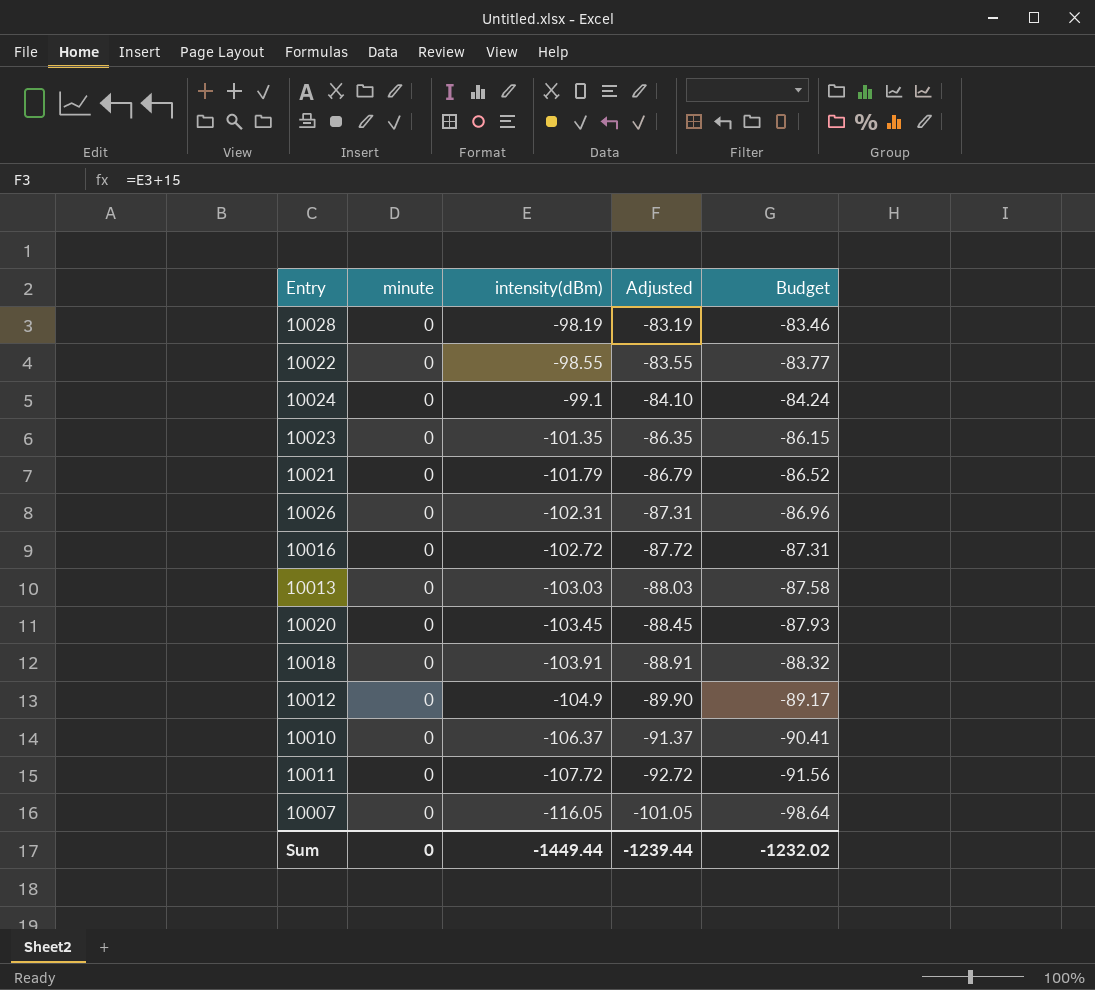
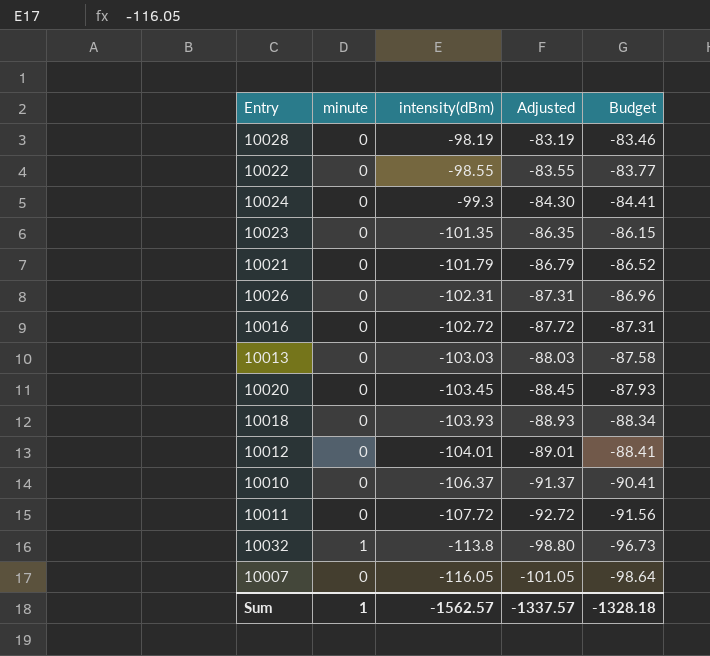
10024 | intensity(dBm): -99.1 -> -99.3
10024 | Adjusted: -84.10 -> -84.30
10024 | Budget: -84.24 -> -84.41
10018 | intensity(dBm): -103.91 -> -103.93
10018 | Adjusted: -88.91 -> -88.93
10018 | Budget: -88.32 -> -88.34
10012 | intensity(dBm): -104.9 -> -104.01
10012 | Adjusted: -89.90 -> -89.01
10012 | Budget: -89.17 -> -88.41
row 10032: none -> 1 | -113.8 | -98.80 | -96.73
Sum | minute: 0 -> 1
Sum | intensity(dBm): -1449.44 -> -1562.57
Sum | Adjusted: -1239.44 -> -1337.57
Sum | Budget: -1232.02 -> -1328.18

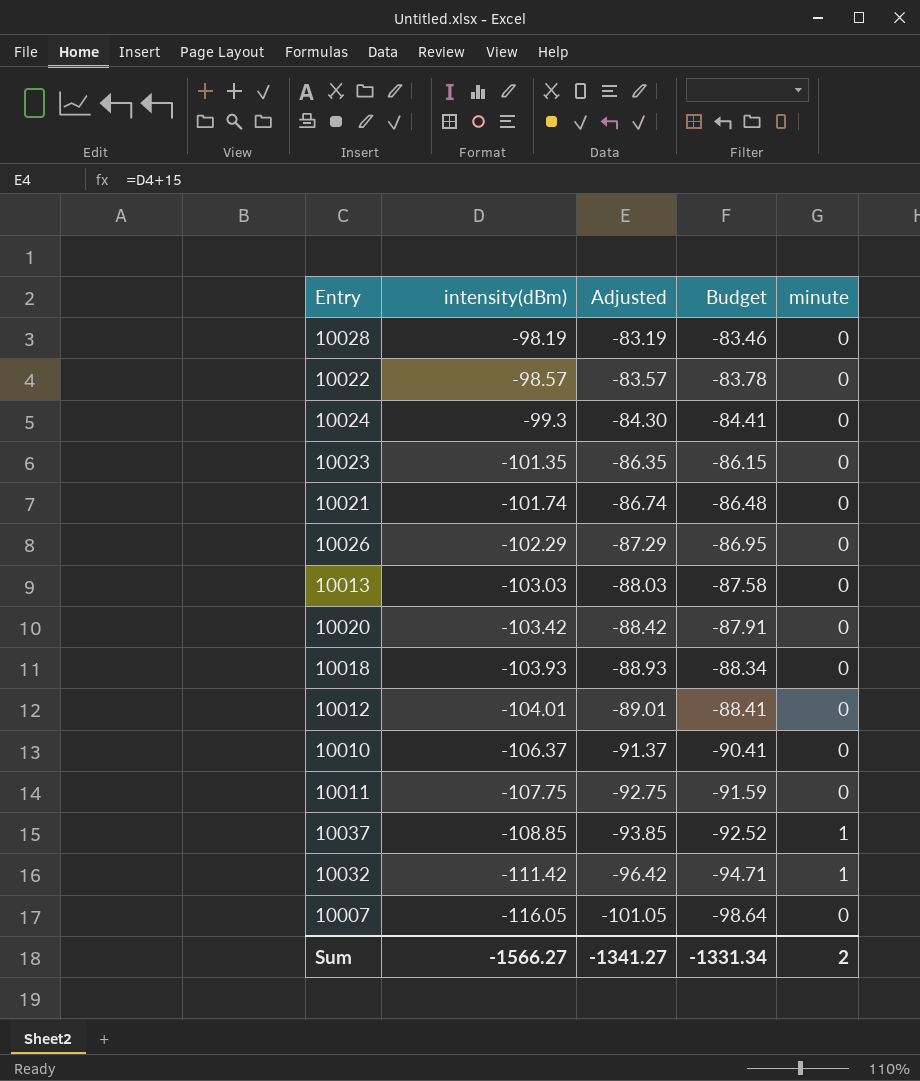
column minute | position: 2 -> 5
row 10016: 0 | -102.72 | -87.72 | -87.31 -> none
10022 | intensity(dBm): -98.55 -> -98.57
10022 | Adjusted: -83.55 -> -83.57
10022 | Budget: -83.77 -> -83.78
10021 | intensity(dBm): -101.79 -> -101.74
10021 | Adjusted: -86.79 -> -86.74
10021 | Budget: -86.52 -> -86.48
10026 | intensity(dBm): -102.31 -> -102.29
10026 | Adjusted: -87.31 -> -87.29
10026 | Budget: -86.96 -> -86.95
10020 | intensity(dBm): -103.45 -> -103.42
10020 | Adjusted: -88.45 -> -88.42
10020 | Budget: -87.93 -> -87.91
10011 | intensity(dBm): -107.72 -> -107.75
10011 | Adjusted: -92.72 -> -92.75
10011 | Budget: -91.56 -> -91.59
row 10037: none -> -108.85 | -93.85 | -92.52 | 1
10032 | intensity(dBm): -113.8 -> -111.42
10032 | Adjusted: -98.80 -> -96.42
10032 | Budget: -96.73 -> -94.71
Sum | intensity(dBm): -1562.57 -> -1566.27
Sum | Adjusted: -1337.57 -> -1341.27
Sum | Budget: -1328.18 -> -1331.34
Sum | minute: 1 -> 2

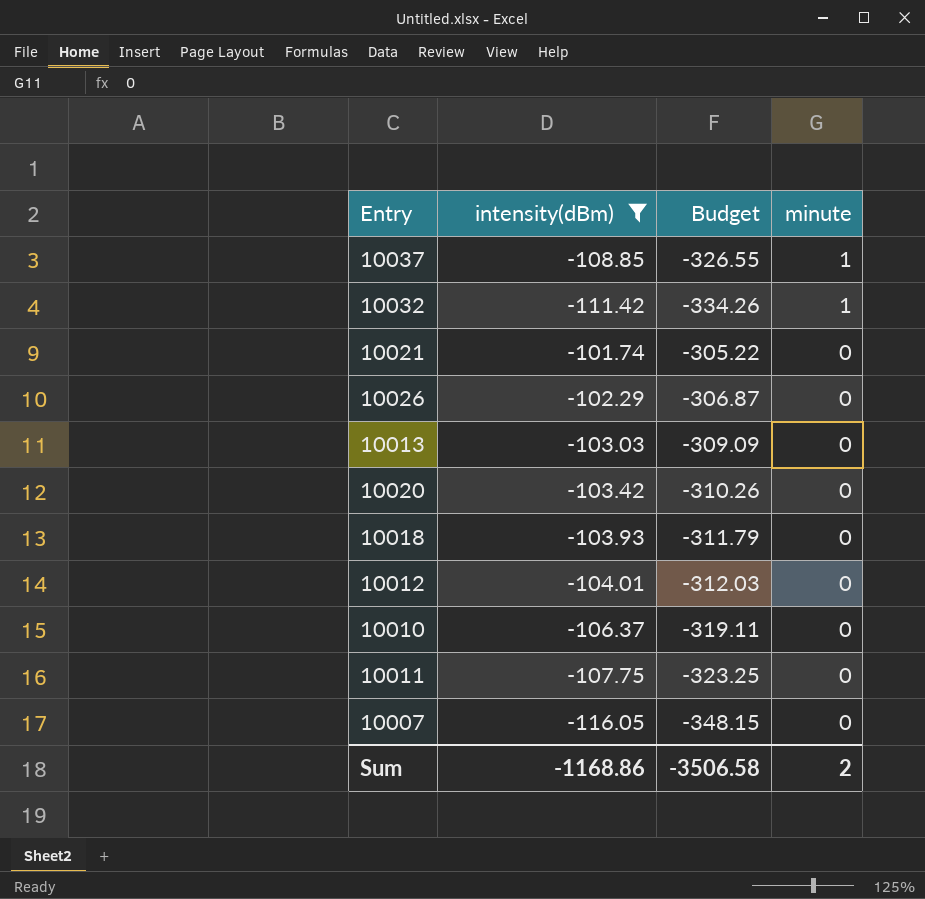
filter: none -> intensity(dBm) <= -101.74
row order: intensity(dBm) descending -> minute descending
column Adjusted | formula: [intensity(dBm)] + 15 -> none
column Budget | formula: [intensity(dBm)] * 0.85 -> [intensity(dBm)] * 3
Sum | intensity(dBm): -1566.27 -> -1168.86
Sum | Budget: -1331.34 -> -3506.58

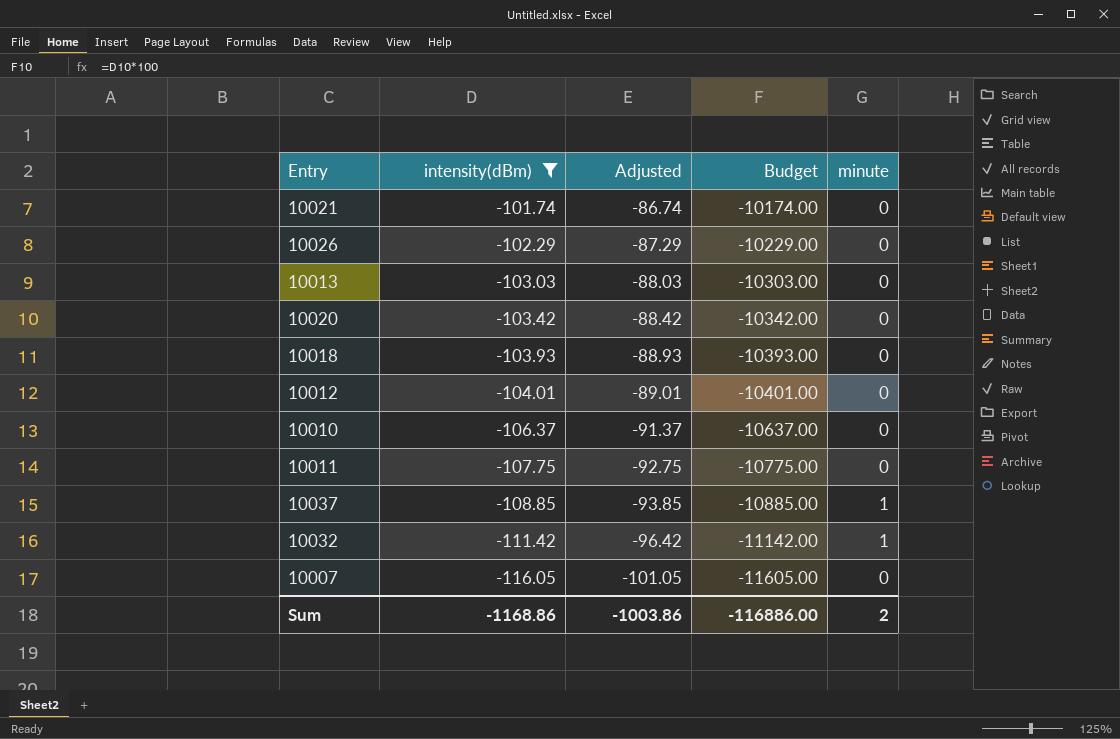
row order: minute descending -> intensity(dBm) descending
column Adjusted | formula: none -> [intensity(dBm)] + 15
column Budget | formula: [intensity(dBm)] * 3 -> [intensity(dBm)] * 100
Sum | Budget: -3506.58 -> -116886.00

